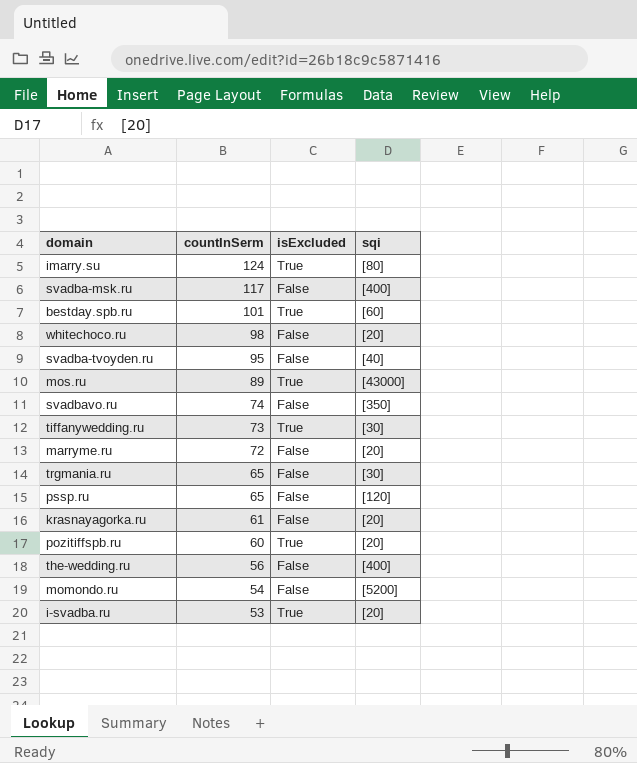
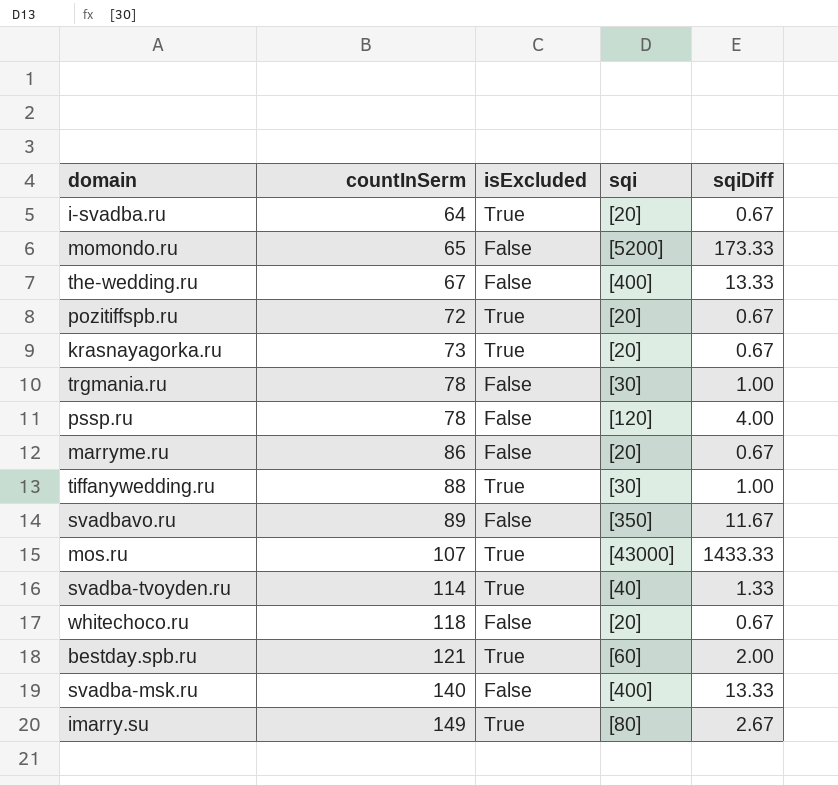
row order: countInSerm descending -> countInSerm ascending
column sqiDiff | position: none -> 5
i-svadba.ru | countInSerm: 53 -> 64
momondo.ru | countInSerm: 54 -> 65
the-wedding.ru | countInSerm: 56 -> 67
pozitiffspb.ru | countInSerm: 60 -> 72
krasnayagorka.ru | countInSerm: 61 -> 73
krasnayagorka.ru | isExcluded: False -> True
trgmania.ru | countInSerm: 65 -> 78
pssp.ru | countInSerm: 65 -> 78
marryme.ru | countInSerm: 72 -> 86
tiffanywedding.ru | countInSerm: 73 -> 88
svadbavo.ru | countInSerm: 74 -> 89
mos.ru | countInSerm: 89 -> 107
svadba-tvoyden.ru | countInSerm: 95 -> 114
svadba-tvoyden.ru | isExcluded: False -> True
whitechoco.ru | countInSerm: 98 -> 118
bestday.spb.ru | countInSerm: 101 -> 121
svadba-msk.ru | countInSerm: 117 -> 140
imarry.su | countInSerm: 124 -> 149

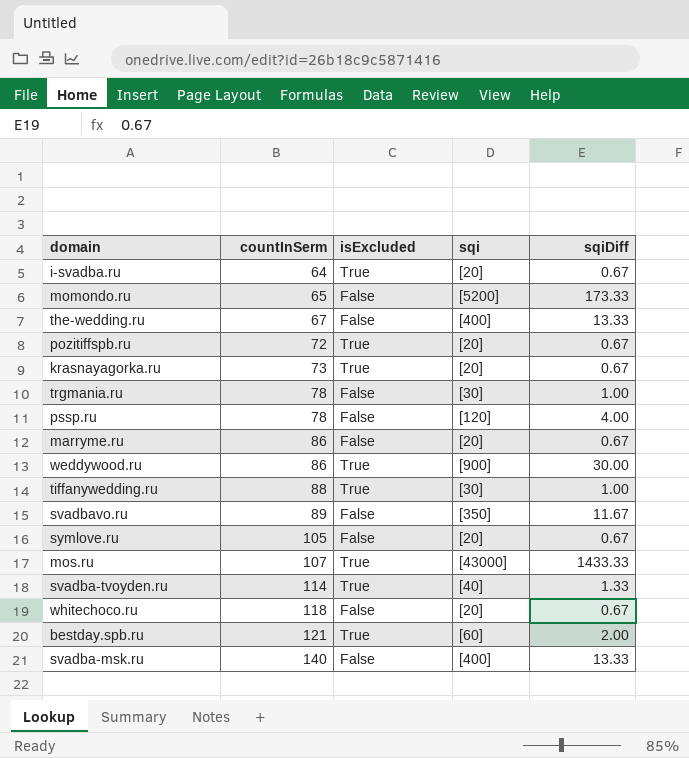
row imarry.su: 149 | True | [80] | 2.67 -> none
row weddywood.ru: none -> 86 | True | [900] | 30.00
row symlove.ru: none -> 105 | False | [20] | 0.67

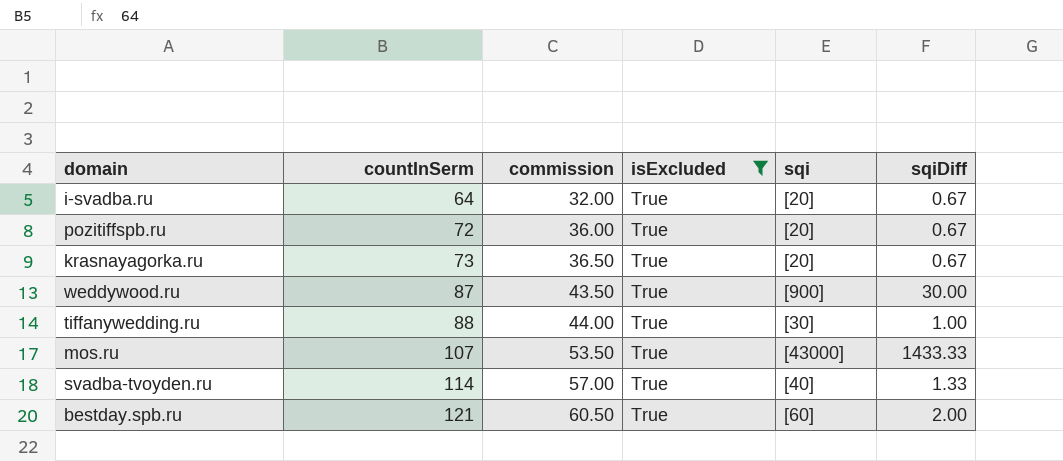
filter: none -> isExcluded = True
column commission | formula: none -> [countInSerm] * 0.5
weddywood.ru | countInSerm: 86 -> 87

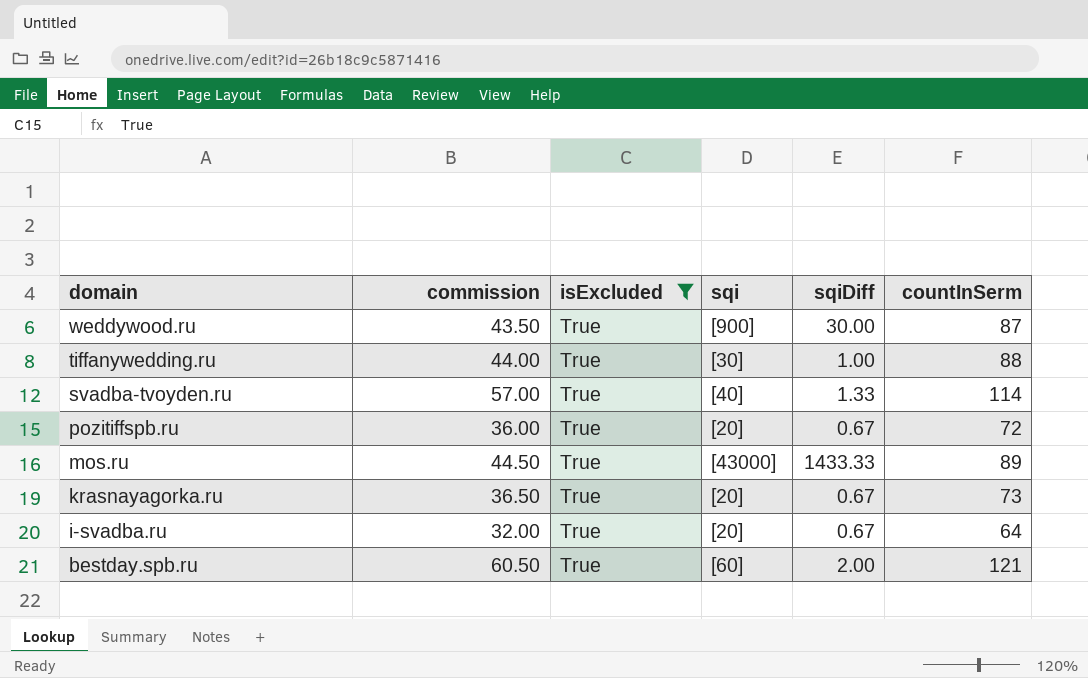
row order: countInSerm ascending -> domain descending
column countInSerm | position: 2 -> 6
mos.ru | commission: 53.50 -> 44.50
mos.ru | countInSerm: 107 -> 89

